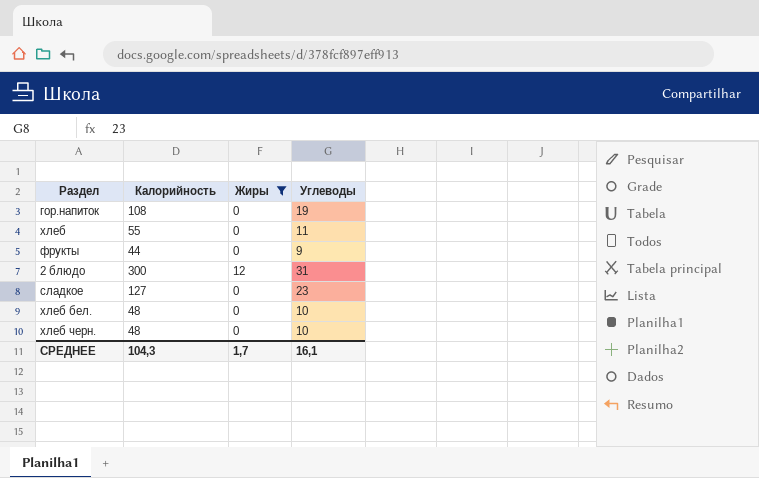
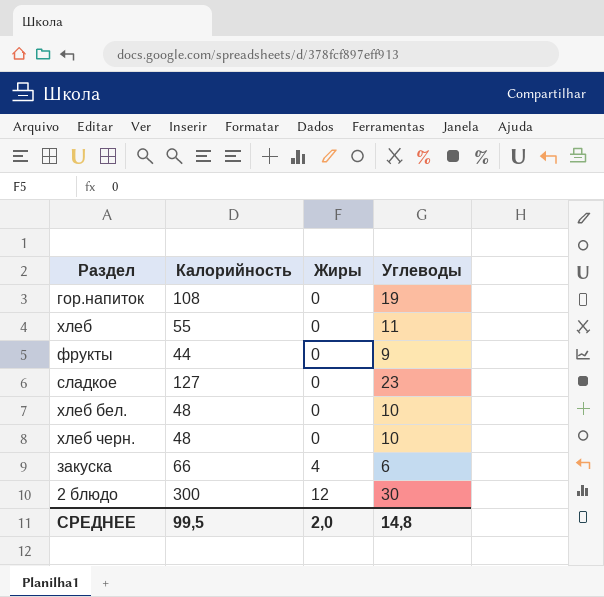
filter: Жиры != 4 -> none
row order: none -> Жиры ascending
2 блюдо | Углеводы: 31 -> 30
СРЕДНЕЕ | Калорийность: 104,3 -> 99,5
СРЕДНЕЕ | Жиры: 1,7 -> 2,0
СРЕДНЕЕ | Углеводы: 16,1 -> 14,8

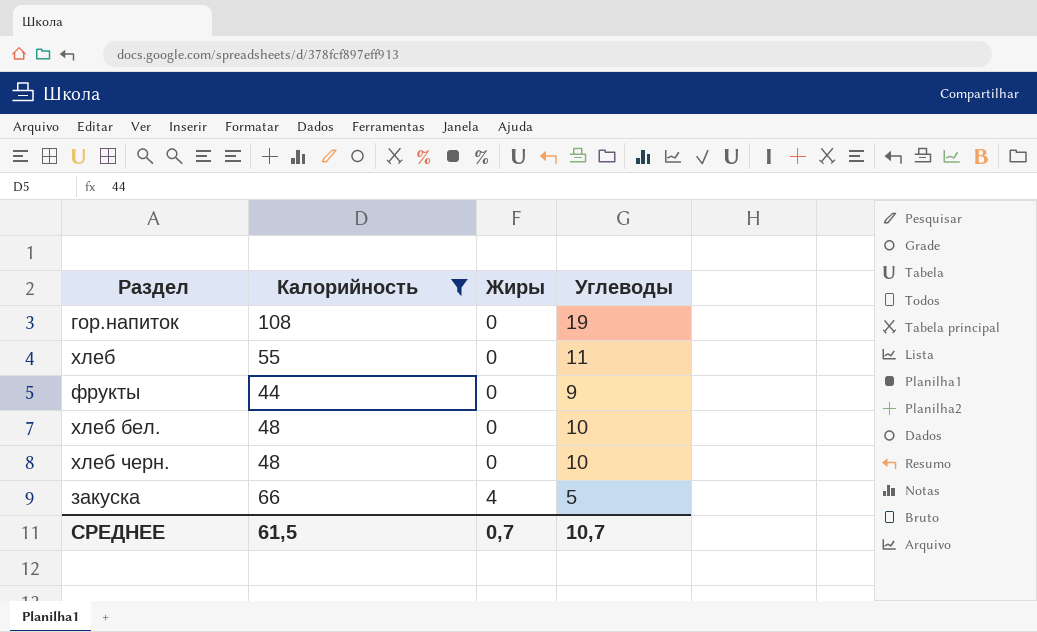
filter: none -> Калорийность <= 108
закуска | Углеводы: 6 -> 5
СРЕДНЕЕ | Калорийность: 99,5 -> 61,5
СРЕДНЕЕ | Жиры: 2,0 -> 0,7
СРЕДНЕЕ | Углеводы: 14,8 -> 10,7

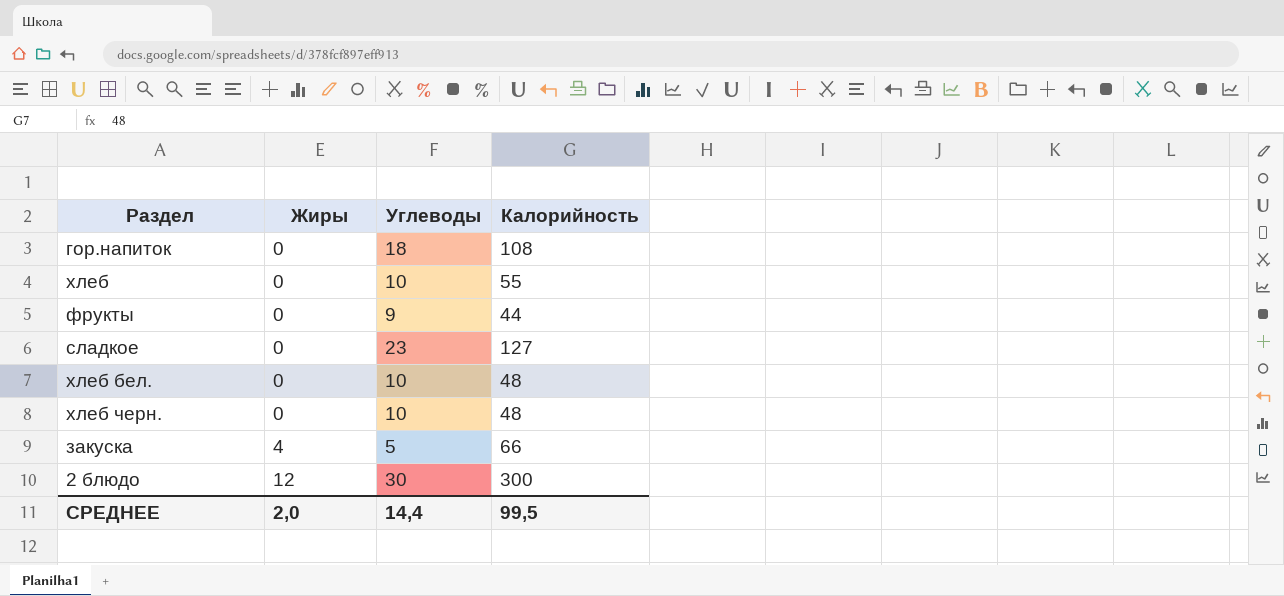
filter: Калорийность <= 108 -> none
column Калорийность | position: 2 -> 4
гор.напиток | Углеводы: 19 -> 18
хлеб | Углеводы: 11 -> 10
СРЕДНЕЕ | Жиры: 0,7 -> 2,0
СРЕДНЕЕ | Углеводы: 10,7 -> 14,4
СРЕДНЕЕ | Калорийность: 61,5 -> 99,5

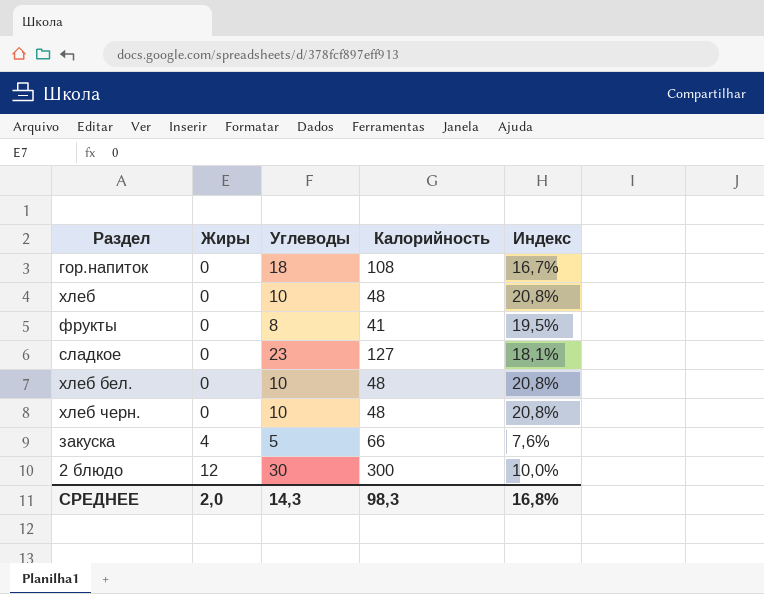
column Индекс | formula: none -> [Углеводы] / [Калорийность]
хлеб | Калорийность: 55 -> 48
фрукты | Углеводы: 9 -> 8
фрукты | Калорийность: 44 -> 41
СРЕДНЕЕ | Углеводы: 14,4 -> 14,3
СРЕДНЕЕ | Калорийность: 99,5 -> 98,3

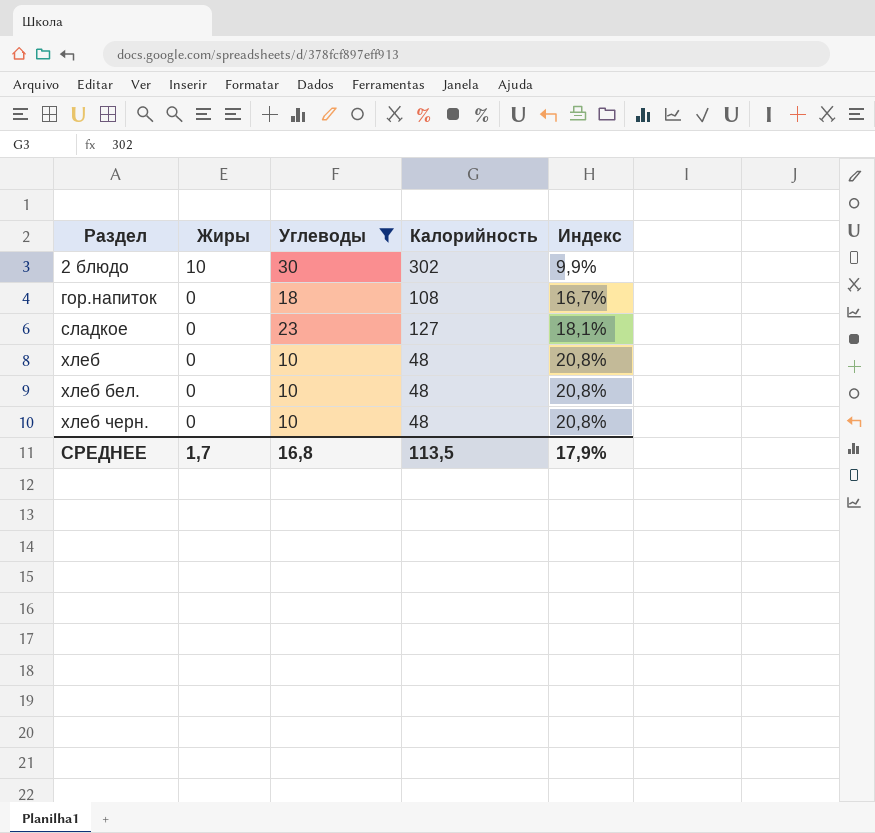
filter: none -> Углеводы >= 10
row order: Жиры ascending -> Раздел ascending
2 блюдо | Жиры: 12 -> 10
2 блюдо | Калорийность: 300 -> 302
2 блюдо | Индекс: 10,0% -> 9,9%
СРЕДНЕЕ | Жиры: 2,0 -> 1,7
СРЕДНЕЕ | Углеводы: 14,3 -> 16,8
СРЕДНЕЕ | Калорийность: 98,3 -> 113,5
СРЕДНЕЕ | Индекс: 16,8% -> 17,9%

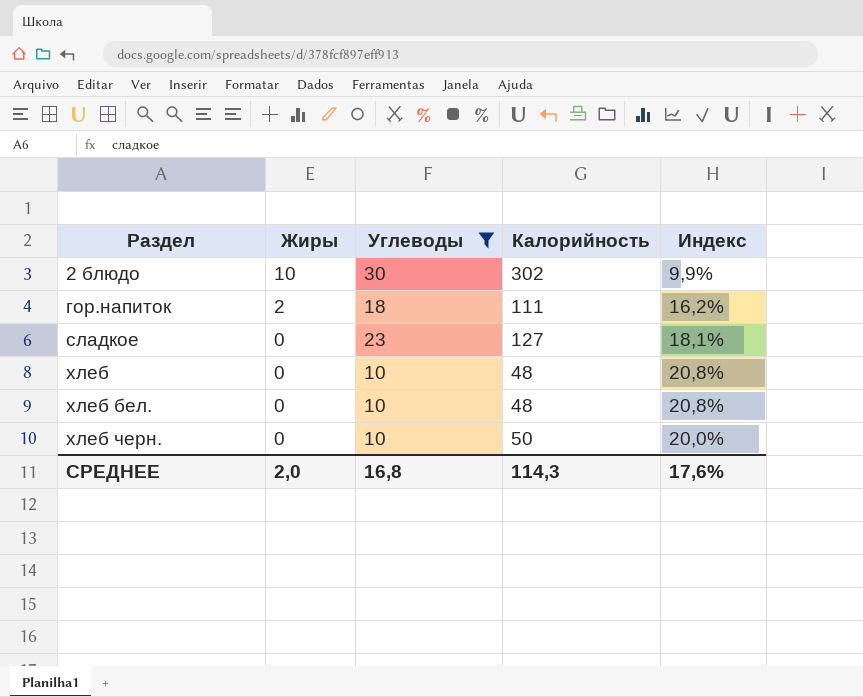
гор.напиток | Жиры: 0 -> 2
гор.напиток | Калорийность: 108 -> 111
гор.напиток | Индекс: 16,7% -> 16,2%
хлеб черн. | Калорийность: 48 -> 50
хлеб черн. | Индекс: 20,8% -> 20,0%
СРЕДНЕЕ | Жиры: 1,7 -> 2,0
СРЕДНЕЕ | Калорийность: 113,5 -> 114,3
СРЕДНЕЕ | Индекс: 17,9% -> 17,6%

